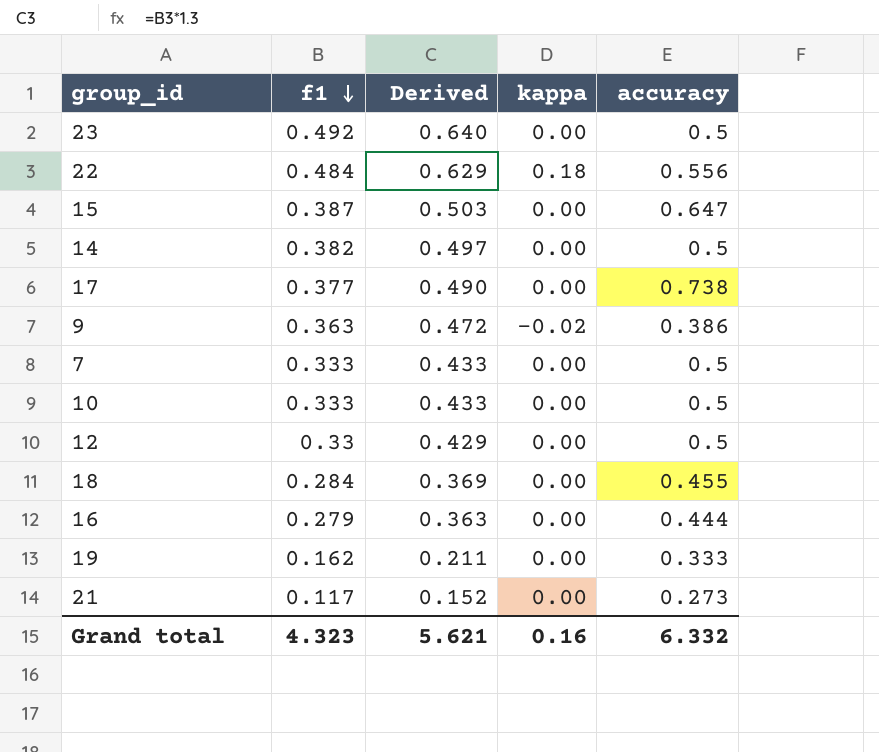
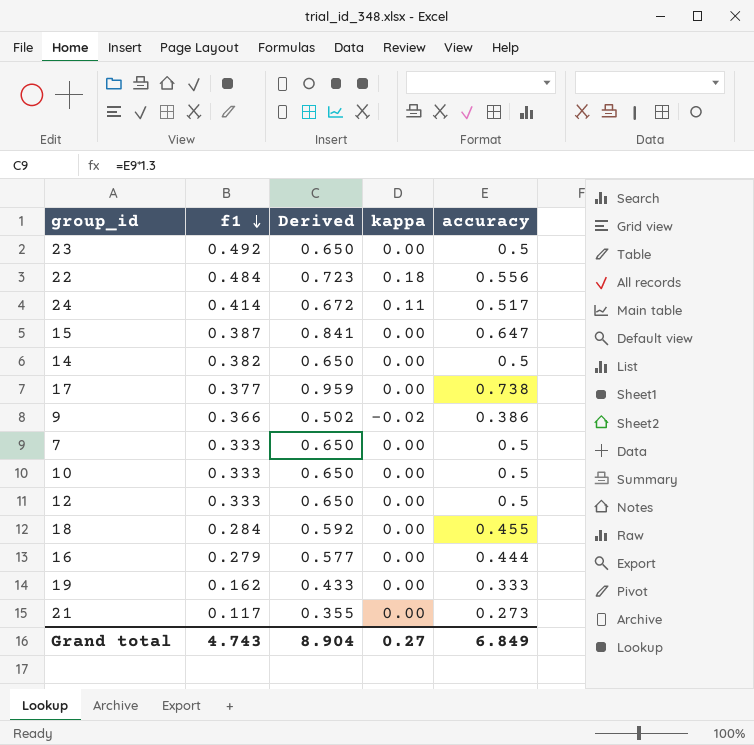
column Derived | formula: [f1] * 1.3 -> [accuracy] * 1.3
row 24: none -> 0.414 | 0.672 | 0.11 | 0.517
9 | f1: 0.363 -> 0.366
12 | f1: 0.33 -> 0.333
Grand total | f1: 4.323 -> 4.743
Grand total | Derived: 5.621 -> 8.904
Grand total | kappa: 0.16 -> 0.27
Grand total | accuracy: 6.332 -> 6.849

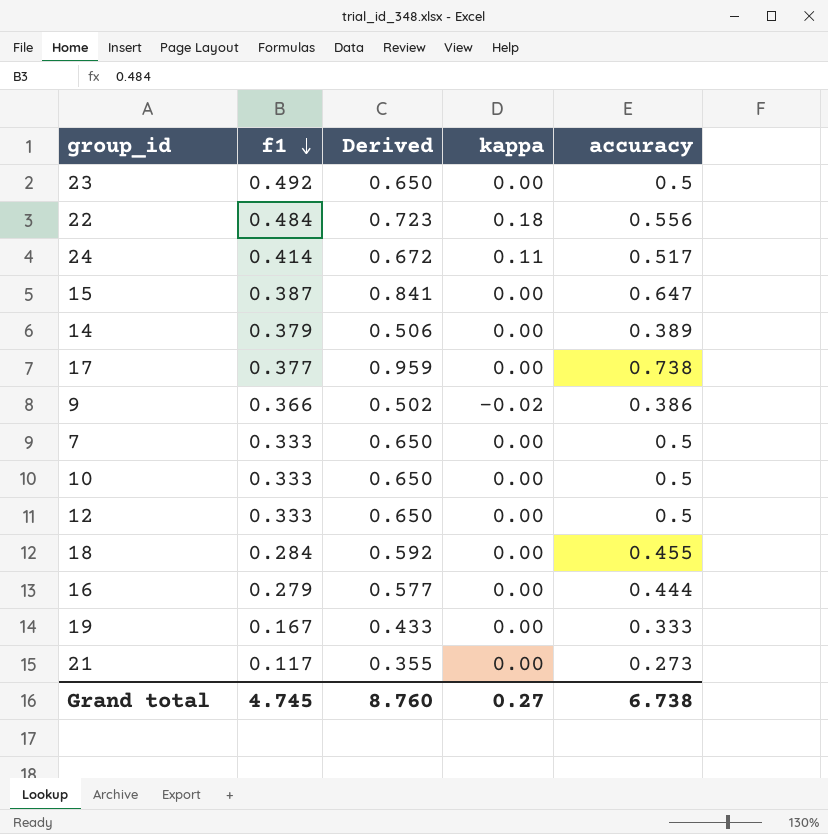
14 | f1: 0.382 -> 0.379
14 | Derived: 0.650 -> 0.506
14 | accuracy: 0.5 -> 0.389
19 | f1: 0.162 -> 0.167
Grand total | f1: 4.743 -> 4.745
Grand total | Derived: 8.904 -> 8.760
Grand total | accuracy: 6.849 -> 6.738

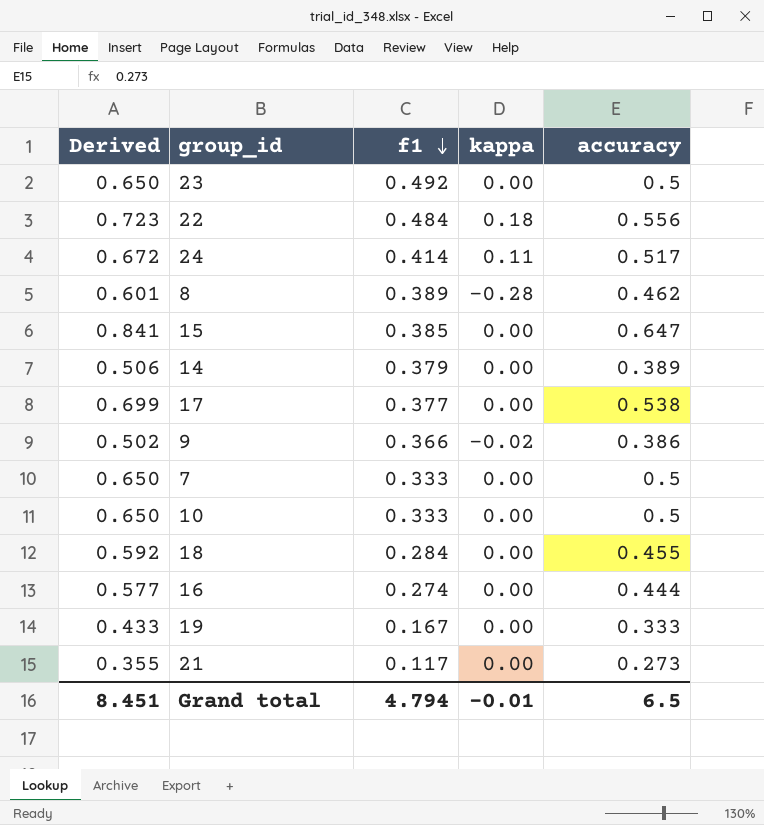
column Derived | position: 3 -> 1
row 12: 0.333 | 0.650 | 0.00 | 0.5 -> none
row 8: none -> 0.601 | 0.389 | -0.28 | 0.462
15 | f1: 0.387 -> 0.385
17 | Derived: 0.959 -> 0.699
17 | accuracy: 0.738 -> 0.538
16 | f1: 0.279 -> 0.274
Grand total | Derived: 8.760 -> 8.451
Grand total | f1: 4.745 -> 4.794
Grand total | kappa: 0.27 -> -0.01
Grand total | accuracy: 6.738 -> 6.5

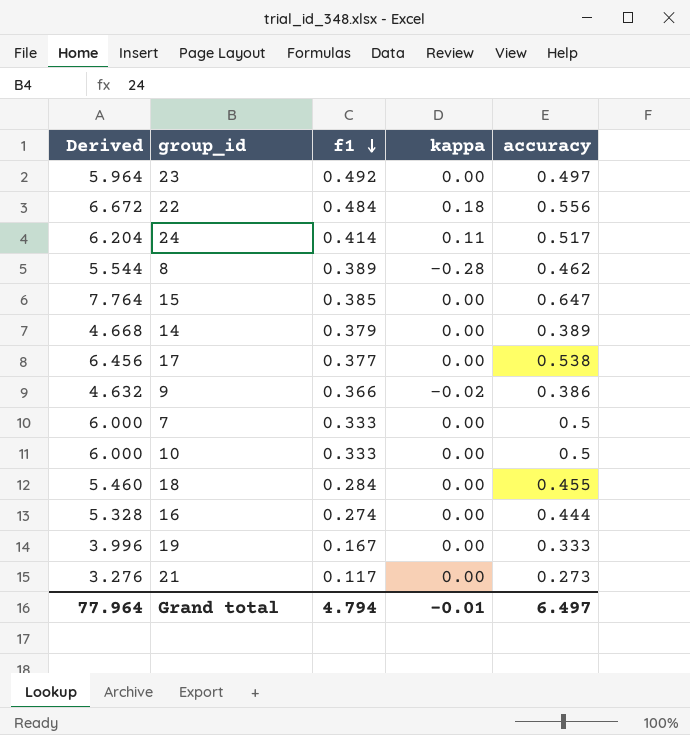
column Derived | formula: [accuracy] * 1.3 -> [accuracy] * 12
23 | accuracy: 0.5 -> 0.497
Grand total | Derived: 8.451 -> 77.964
Grand total | accuracy: 6.5 -> 6.497

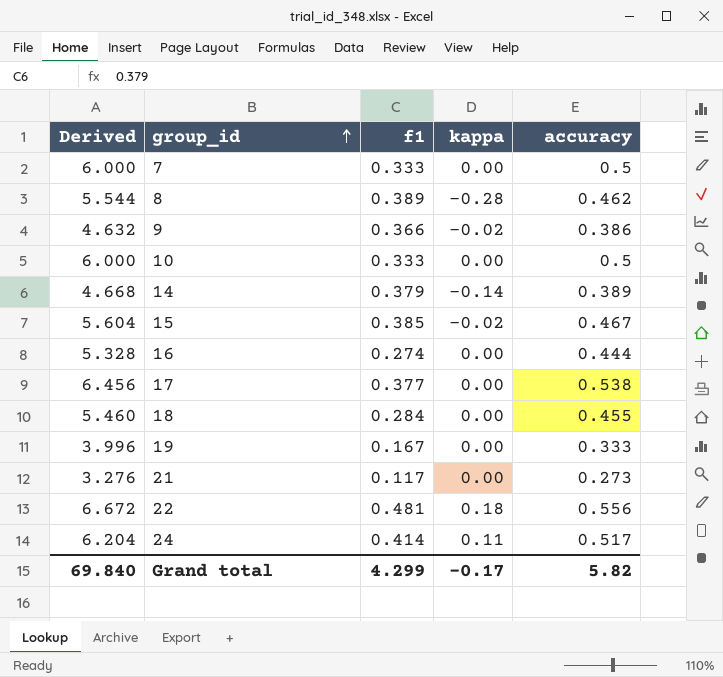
row order: f1 descending -> group_id ascending
row 23: 5.964 | 0.492 | 0.00 | 0.497 -> none
14 | kappa: 0.00 -> -0.14
15 | Derived: 7.764 -> 5.604
15 | kappa: 0.00 -> -0.02
15 | accuracy: 0.647 -> 0.467
22 | f1: 0.484 -> 0.481
Grand total | Derived: 77.964 -> 69.840
Grand total | f1: 4.794 -> 4.299
Grand total | kappa: -0.01 -> -0.17
Grand total | accuracy: 6.497 -> 5.82

